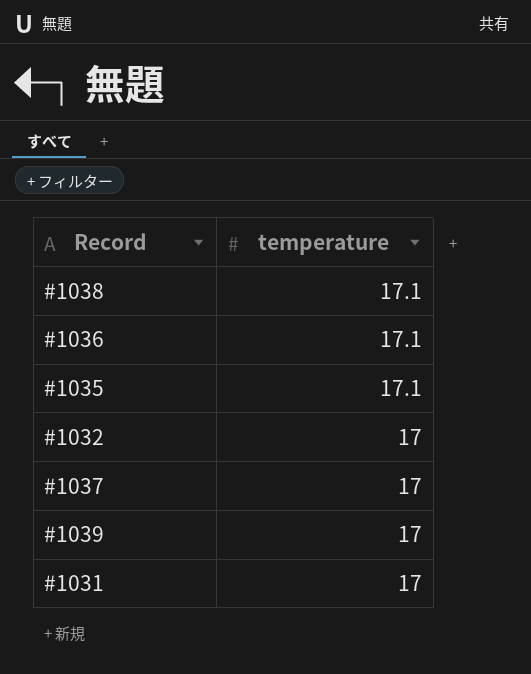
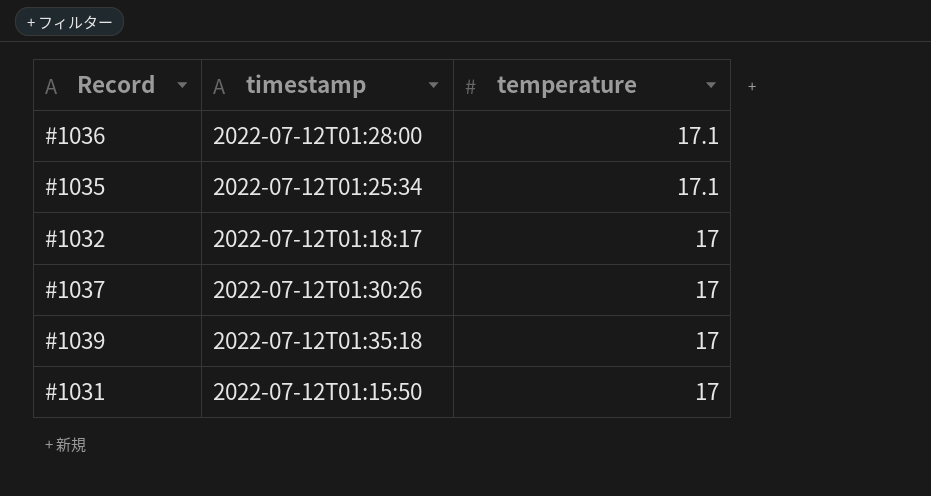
column timestamp | position: none -> 2
row #1038: 17.1 -> none

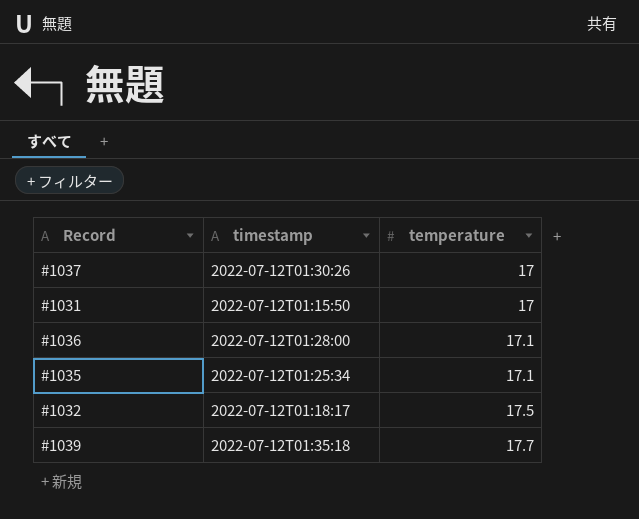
row order: temperature descending -> temperature ascending
#1032 | temperature: 17 -> 17.5
#1039 | temperature: 17 -> 17.7

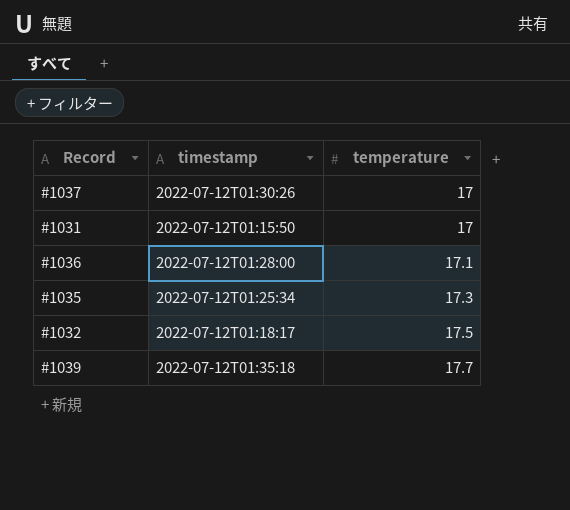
#1035 | temperature: 17.1 -> 17.3

